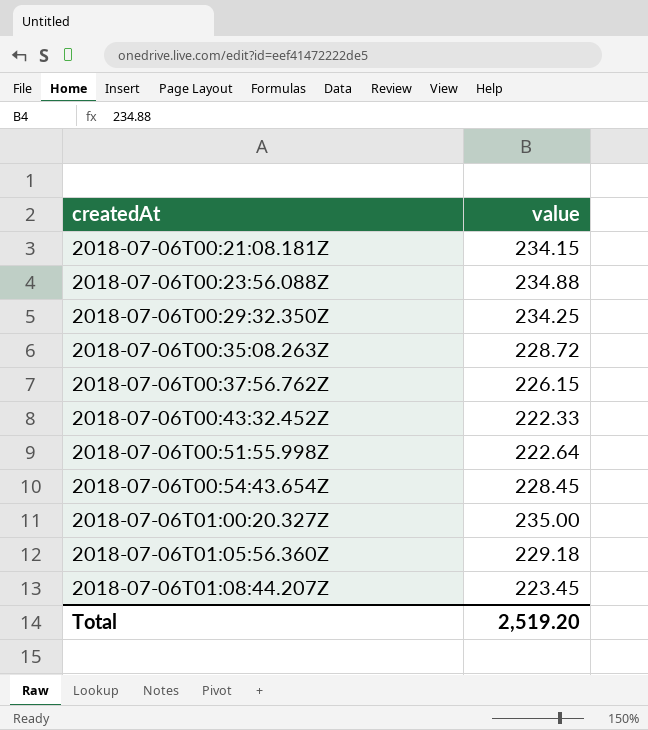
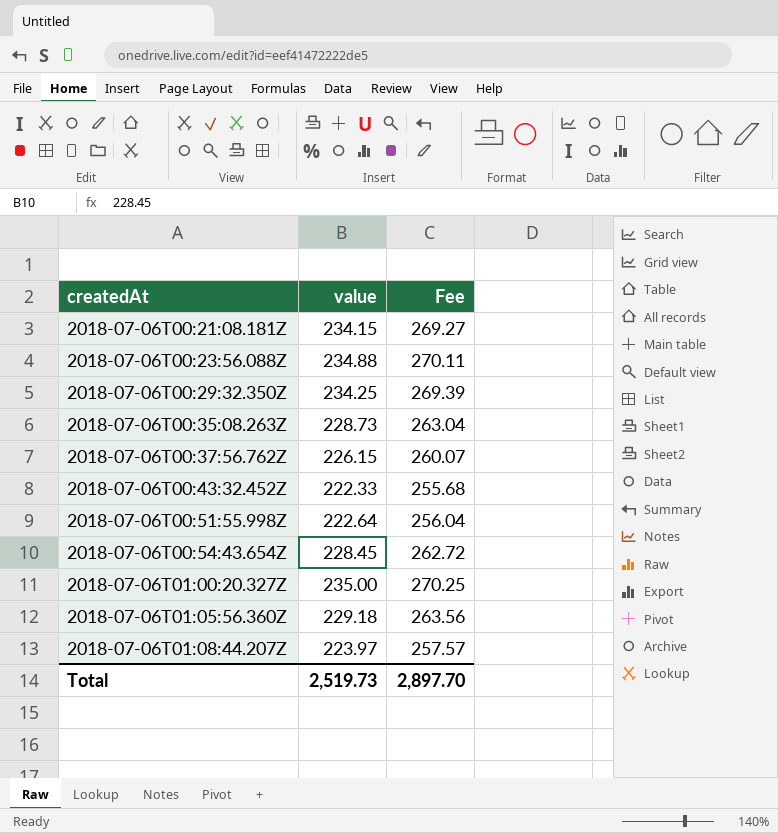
column Fee | formula: none -> [value] * 1.15
2018-07-06T00:35:08.263Z | value: 228.72 -> 228.73
2018-07-06T01:08:44.207Z | value: 223.45 -> 223.97
Total | value: 2,519.20 -> 2,519.73

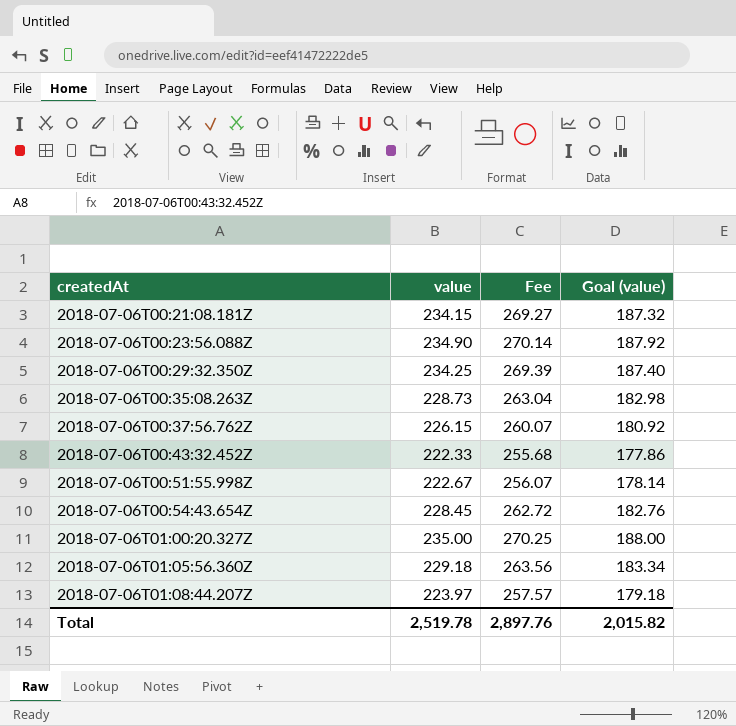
column Goal (value) | formula: none -> [value] * 0.8
2018-07-06T00:23:56.088Z | value: 234.88 -> 234.90
2018-07-06T00:23:56.088Z | Fee: 270.11 -> 270.14
2018-07-06T00:51:55.998Z | value: 222.64 -> 222.67
2018-07-06T00:51:55.998Z | Fee: 256.04 -> 256.07
Total | value: 2,519.73 -> 2,519.78
Total | Fee: 2,897.70 -> 2,897.76

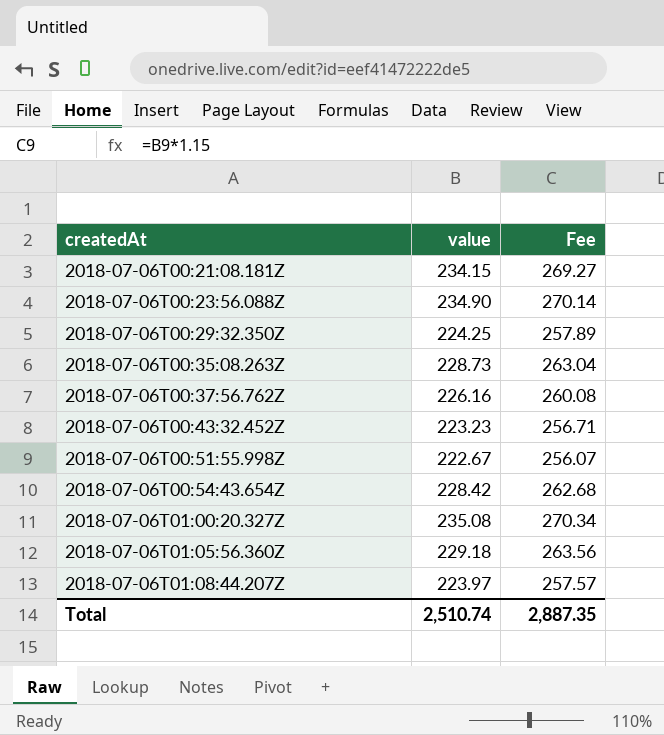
column Goal (value) | formula: [value] * 0.8 -> none
2018-07-06T00:29:32.350Z | value: 234.25 -> 224.25
2018-07-06T00:29:32.350Z | Fee: 269.39 -> 257.89
2018-07-06T00:37:56.762Z | value: 226.15 -> 226.16
2018-07-06T00:37:56.762Z | Fee: 260.07 -> 260.08
2018-07-06T00:43:32.452Z | value: 222.33 -> 223.23
2018-07-06T00:43:32.452Z | Fee: 255.68 -> 256.71
2018-07-06T00:54:43.654Z | value: 228.45 -> 228.42
2018-07-06T00:54:43.654Z | Fee: 262.72 -> 262.68
2018-07-06T01:00:20.327Z | value: 235.00 -> 235.08
2018-07-06T01:00:20.327Z | Fee: 270.25 -> 270.34
Total | value: 2,519.78 -> 2,510.74
Total | Fee: 2,897.76 -> 2,887.35

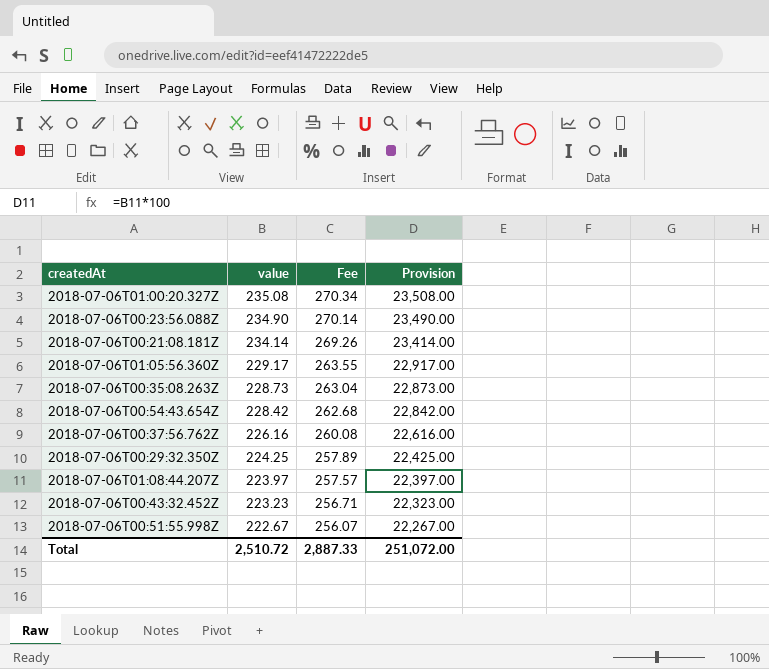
row order: createdAt ascending -> value descending
column Provision | formula: none -> [value] * 100
2018-07-06T00:21:08.181Z | value: 234.15 -> 234.14
2018-07-06T00:21:08.181Z | Fee: 269.27 -> 269.26
2018-07-06T01:05:56.360Z | value: 229.18 -> 229.17
2018-07-06T01:05:56.360Z | Fee: 263.56 -> 263.55
Total | value: 2,510.74 -> 2,510.72
Total | Fee: 2,887.35 -> 2,887.33

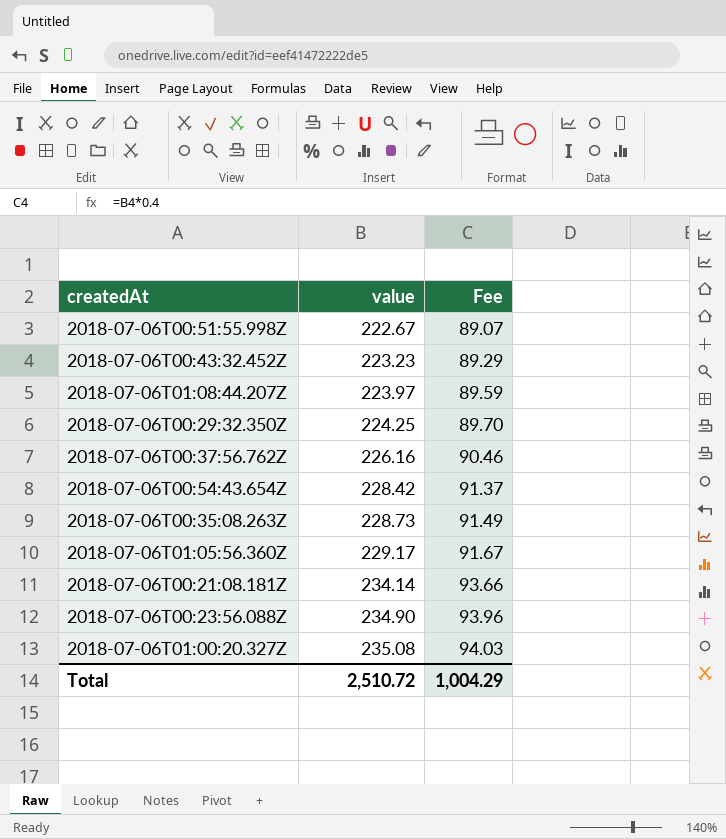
row order: value descending -> value ascending
column Provision | formula: [value] * 100 -> none
column Fee | formula: [value] * 1.15 -> [value] * 0.4
Total | Fee: 2,887.33 -> 1,004.29

